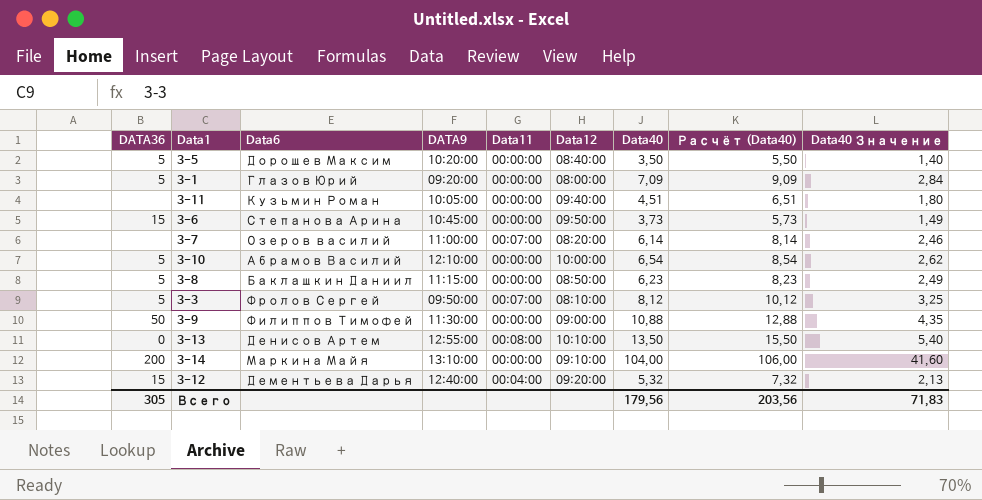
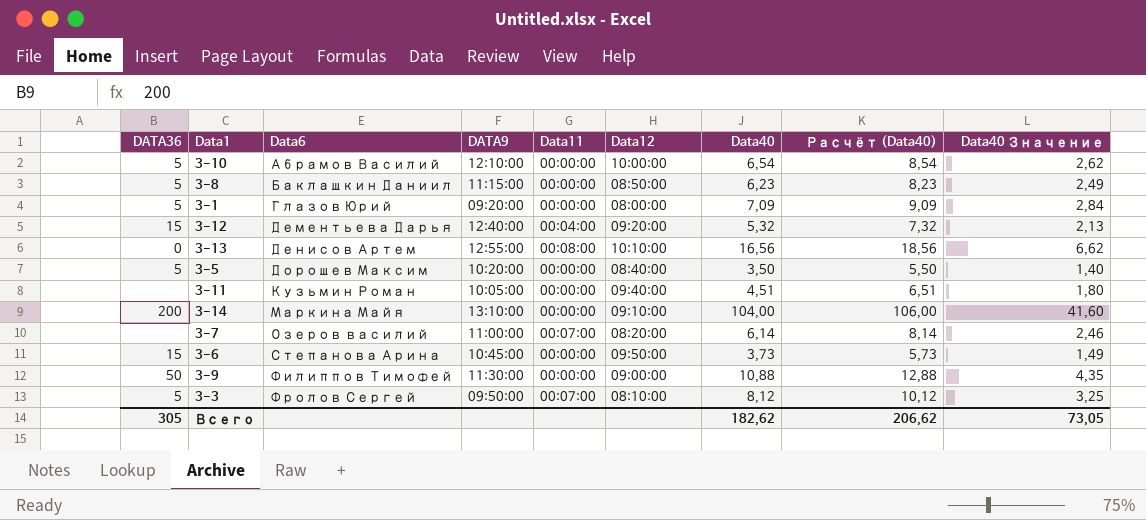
row order: none -> Data6 ascending
3-13 | Data40: 13,50 -> 16,56
3-13 | Расчёт (Data40): 15,50 -> 18,56
3-13 | Data40 Значение: 5,40 -> 6,62
Всего | Data40: 179,56 -> 182,62
Всего | Расчёт (Data40): 203,56 -> 206,62
Всего | Data40 Значение: 71,83 -> 73,05

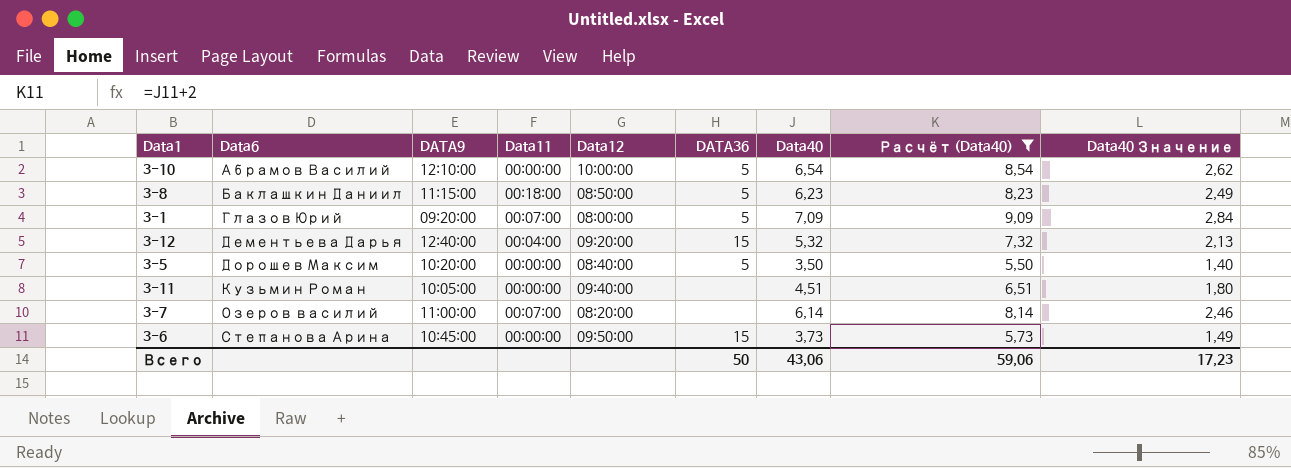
filter: none -> Расчёт (Data40) <= 9,09
column DATA36 | position: 1 -> 6
3-8 | Data11: 00:00:00 -> 00:18:00
3-1 | Data11: 00:00:00 -> 00:07:00
Всего | DATA36: 305 -> 50
Всего | Data40: 182,62 -> 43,06
Всего | Расчёт (Data40): 206,62 -> 59,06
Всего | Data40 Значение: 73,05 -> 17,23

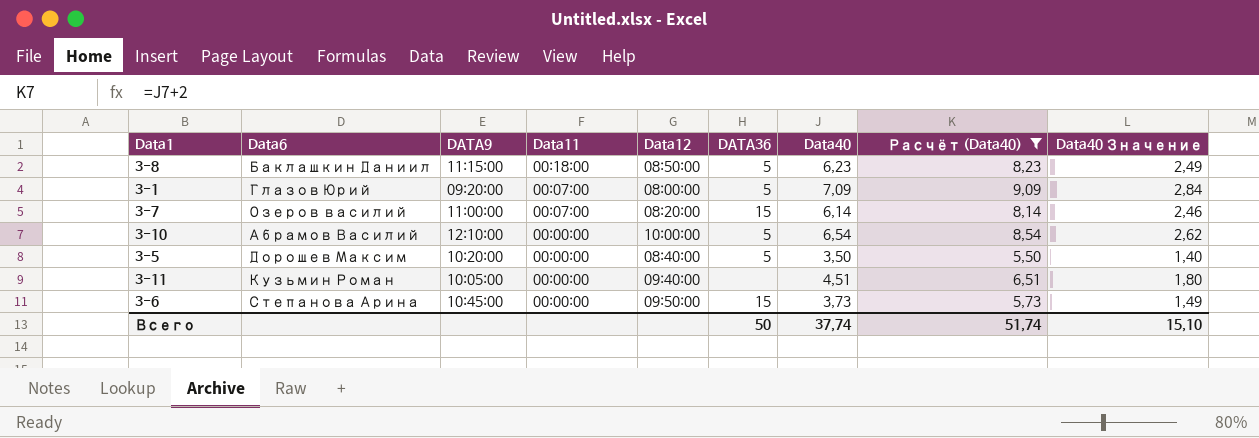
row order: Data6 ascending -> Data11 descending
row 3-12: Дементьева Дарья | 12:40:00 | 00:04:00 | 09:20:00 | 15 | 5,32 | 7,32 | 2,13 -> none
3-7 | DATA36: none -> 15
Всего | Data40: 43,06 -> 37,74
Всего | Расчёт (Data40): 59,06 -> 51,74
Всего | Data40 Значение: 17,23 -> 15,10

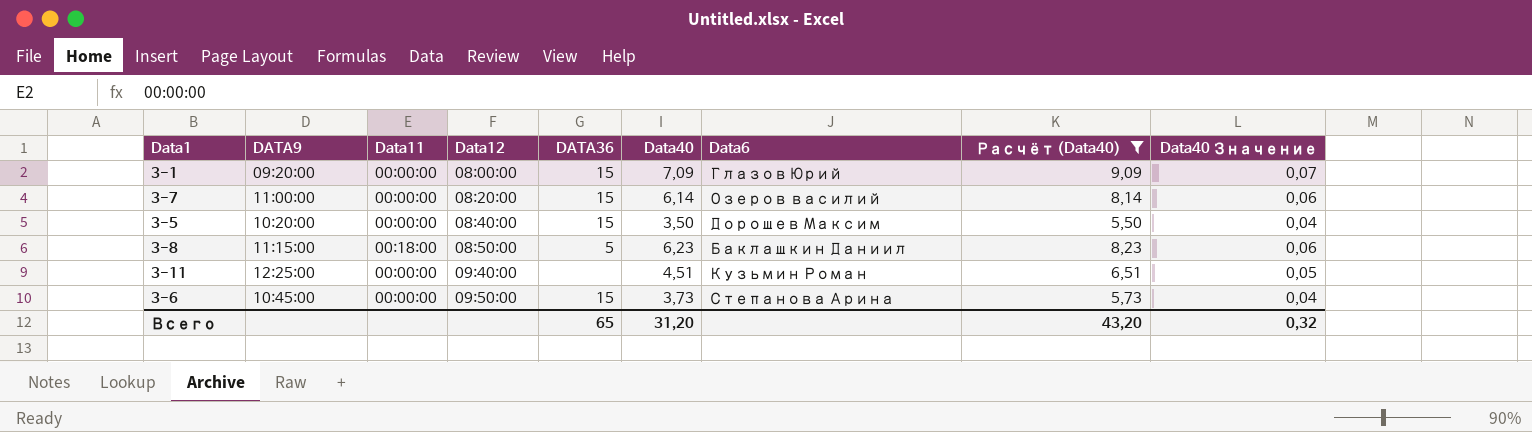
row order: Data11 descending -> Data12 ascending
column Data6 | position: 2 -> 7
column Data40 Значение | formula: [Data40] * 0,4 -> [Data40] * 0,01
row 3-10: Абрамов Василий | 12:10:00 | 00:00:00 | 10:00:00 | 5 | 6,54 | 8,54 | 2,62 -> none
3-1 | Data11: 00:07:00 -> 00:00:00
3-1 | DATA36: 5 -> 15
3-7 | Data11: 00:07:00 -> 00:00:00
3-5 | DATA36: 5 -> 15
3-11 | DATA9: 10:05:00 -> 12:25:00
Всего | DATA36: 50 -> 65
Всего | Data40: 37,74 -> 31,20
Всего | Расчёт (Data40): 51,74 -> 43,20
Всего | Data40 Значение: 15,10 -> 0,32

